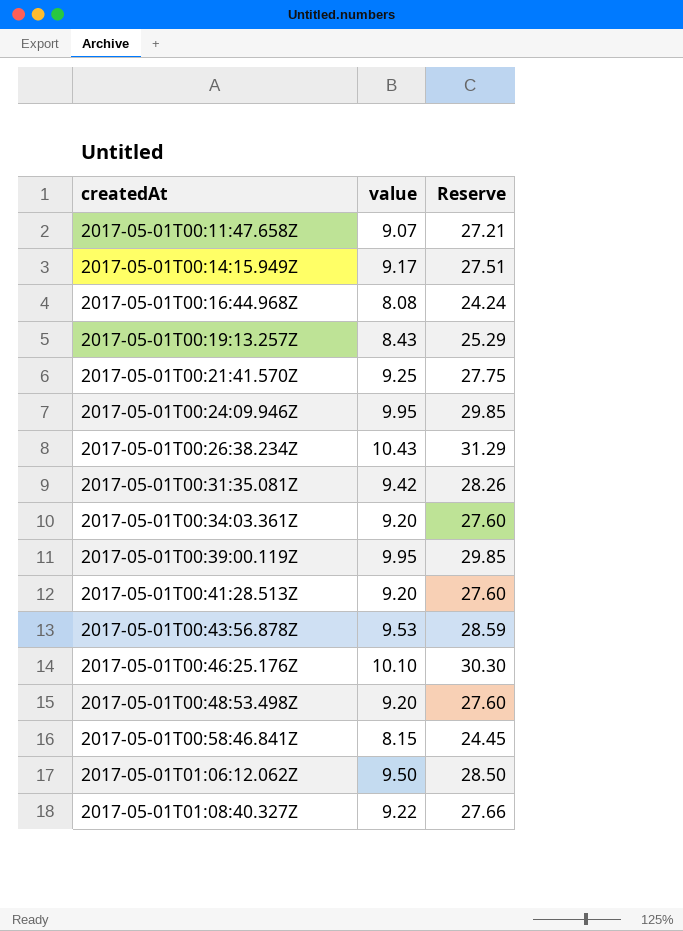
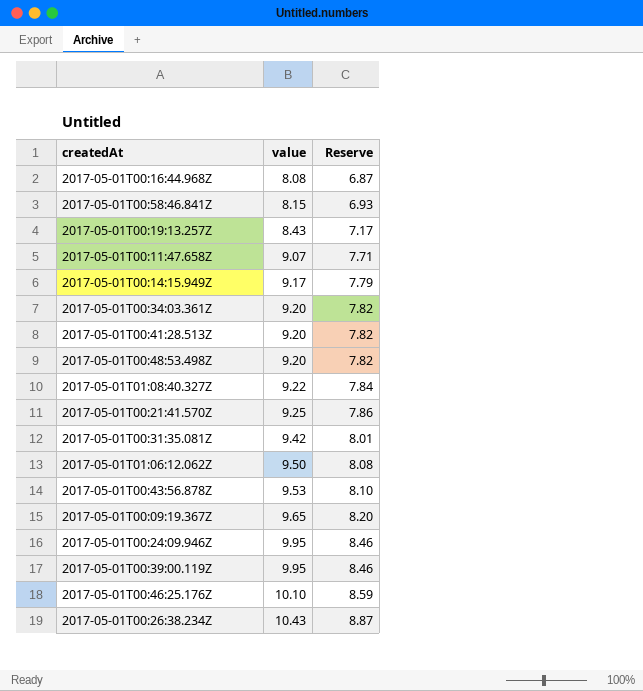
row order: createdAt ascending -> value ascending
column Reserve | formula: [value] * 3 -> [value] * 0.85
row 2017-05-01T00:09:19.367Z: none -> 9.65 | 8.20

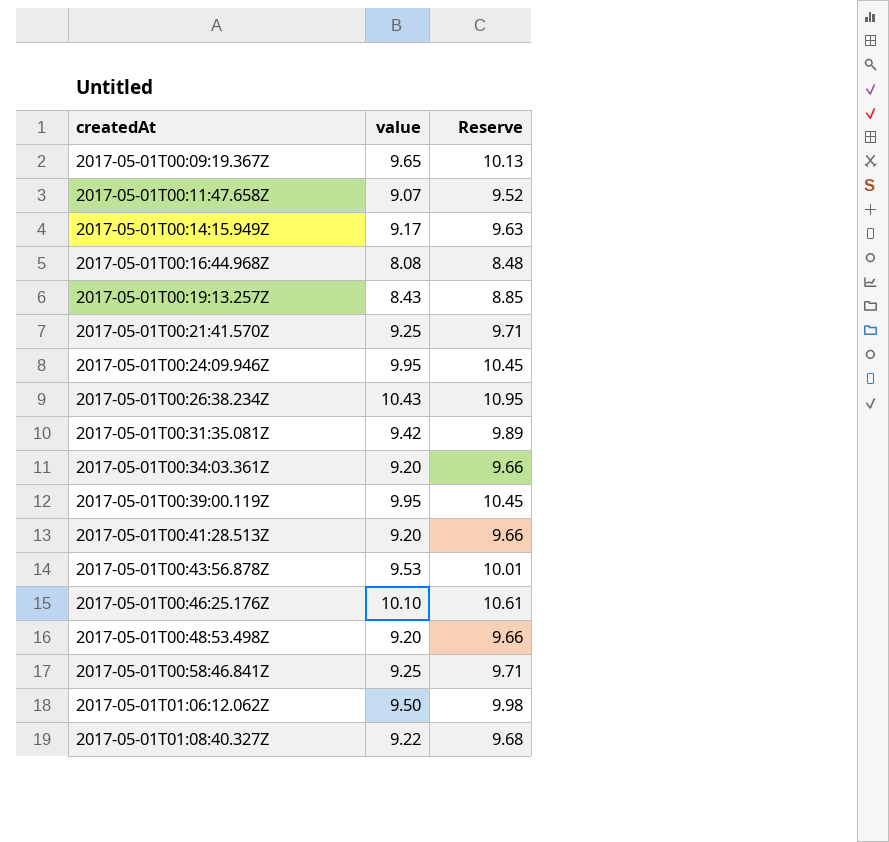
row order: value ascending -> createdAt ascending
column Reserve | formula: [value] * 0.85 -> [value] * 1.05
2017-05-01T00:58:46.841Z | value: 8.15 -> 9.25

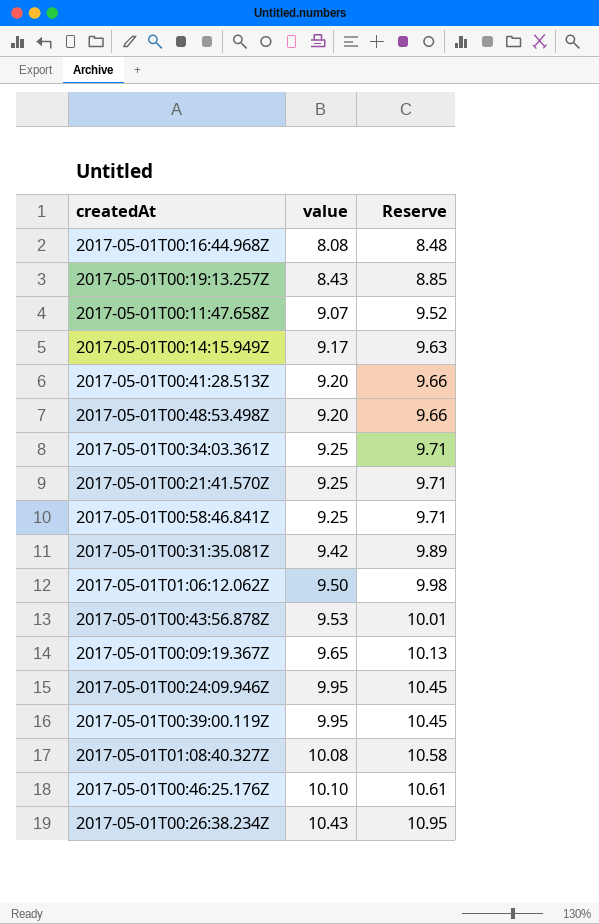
row order: createdAt ascending -> value ascending
2017-05-01T00:34:03.361Z | value: 9.20 -> 9.25
2017-05-01T00:34:03.361Z | Reserve: 9.66 -> 9.71
2017-05-01T01:08:40.327Z | value: 9.22 -> 10.08
2017-05-01T01:08:40.327Z | Reserve: 9.68 -> 10.58

